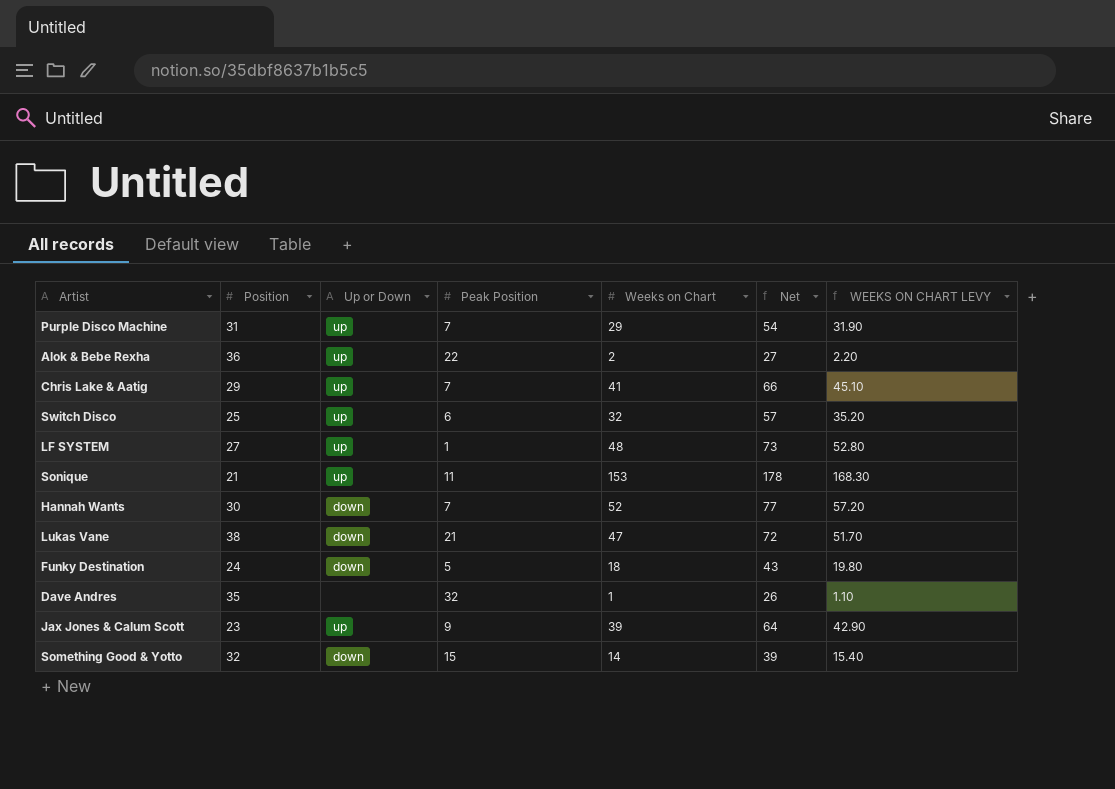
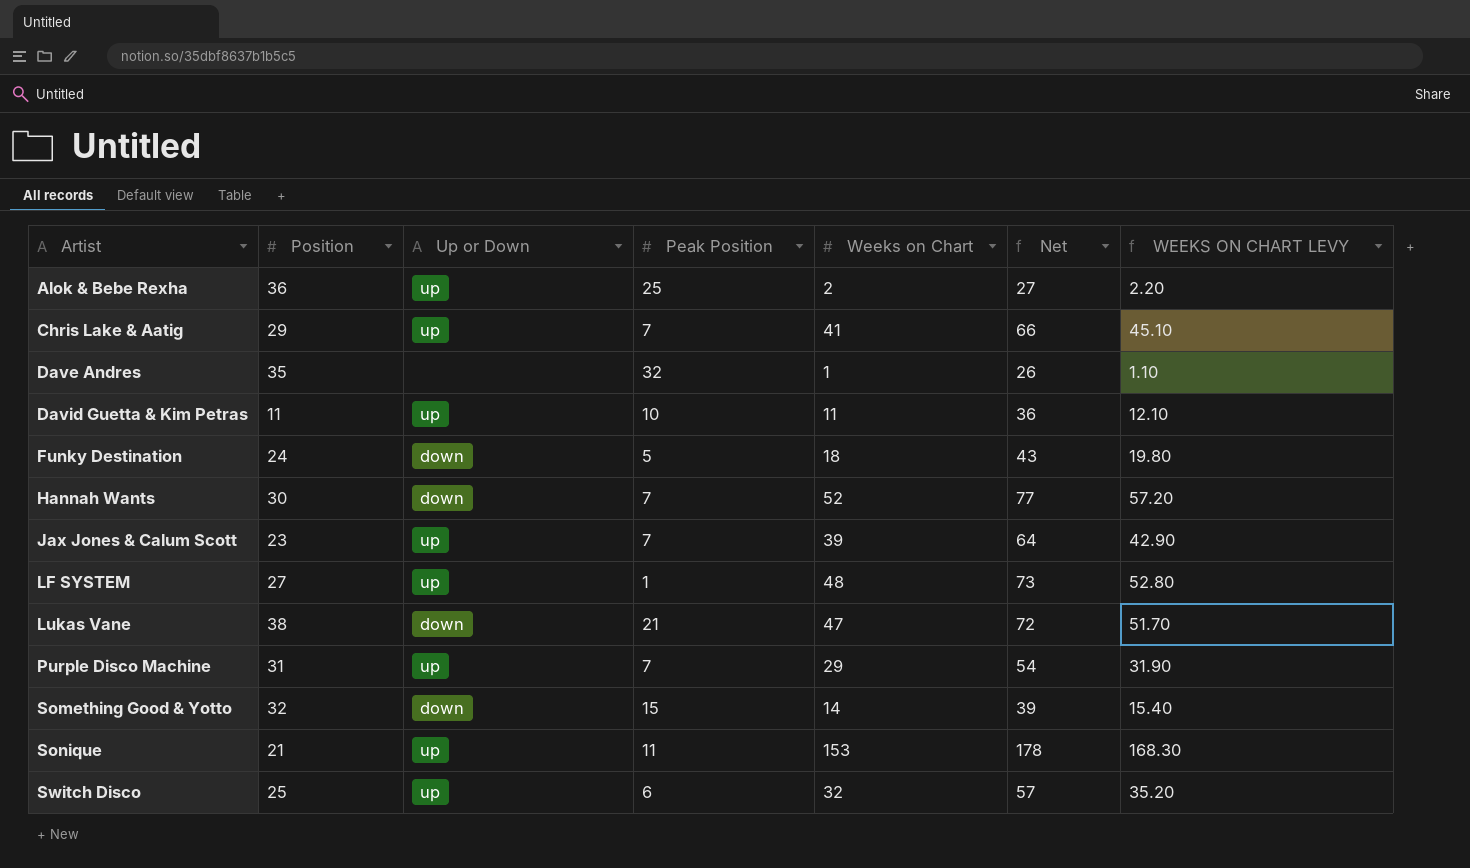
row order: none -> Artist ascending
Alok & Bebe Rexha | Peak Position: 22 -> 25
row David Guetta & Kim Petras: none -> 11 | up | 10 | 11 | 36 | 12.10
Jax Jones & Calum Scott | Peak Position: 9 -> 7

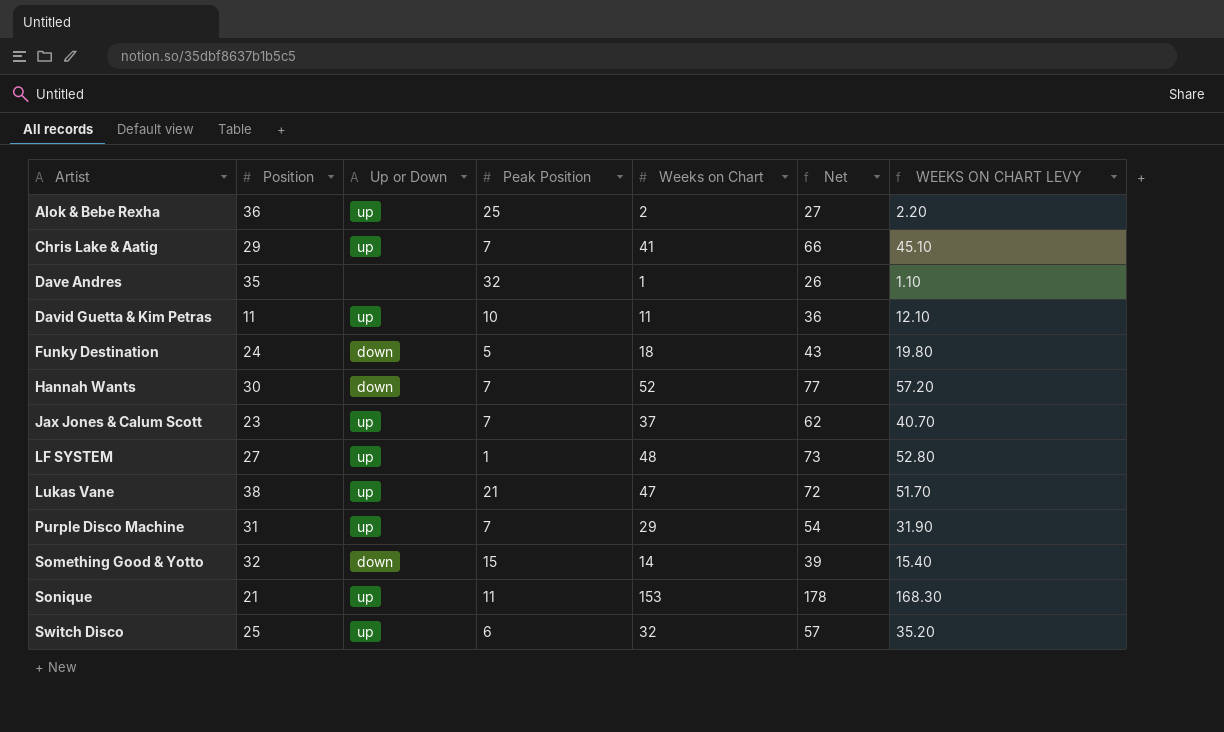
Jax Jones & Calum Scott | Weeks on Chart: 39 -> 37
Jax Jones & Calum Scott | Net: 64 -> 62
Jax Jones & Calum Scott | WEEKS ON CHART LEVY: 42.90 -> 40.70
Lukas Vane | Up or Down: down -> up

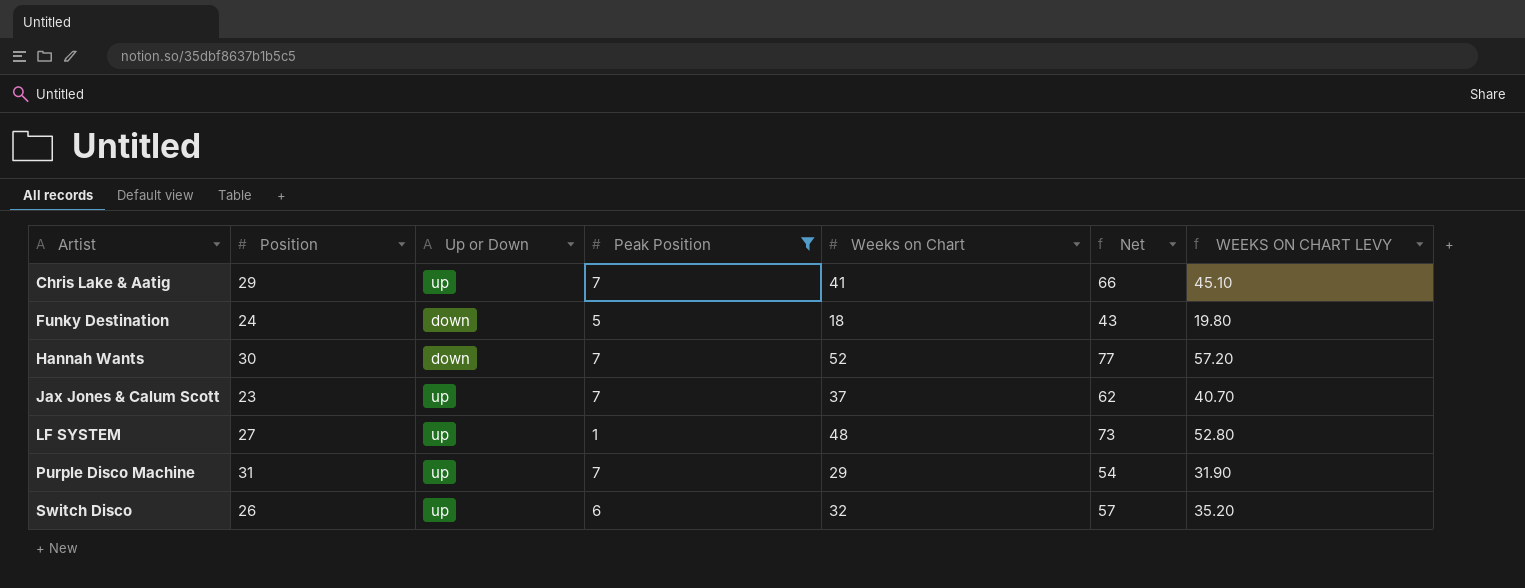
filter: none -> Peak Position <= 7
Switch Disco | Position: 25 -> 26

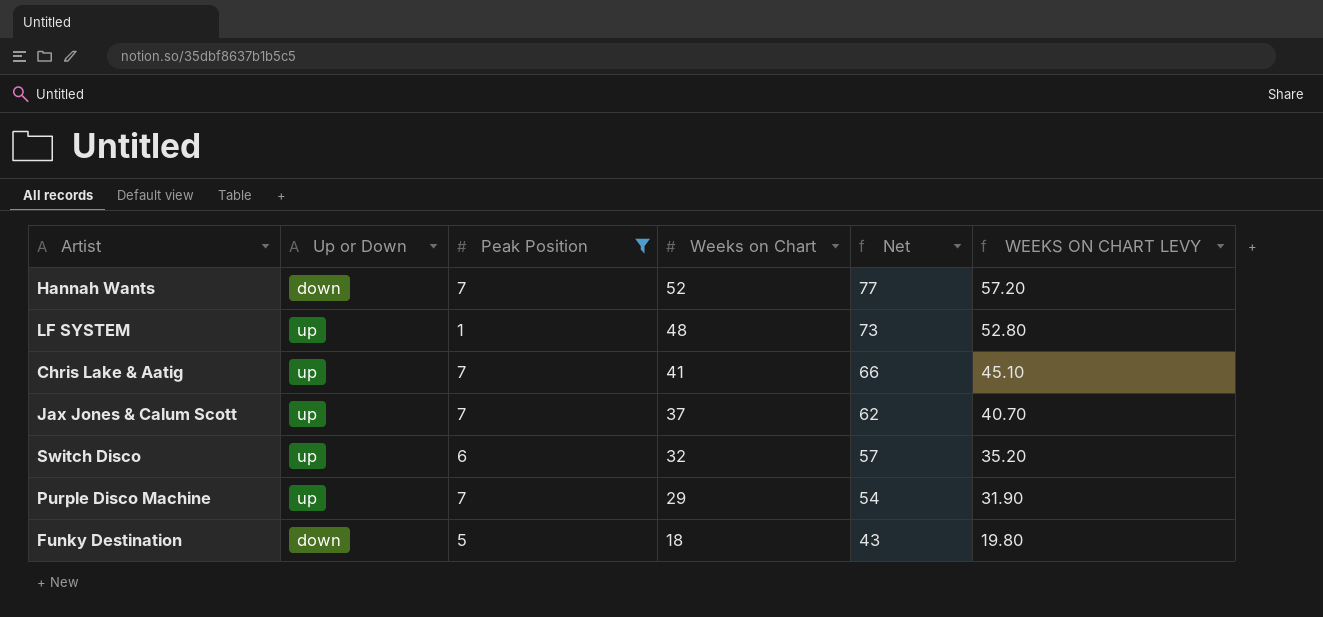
row order: Artist ascending -> Weeks on Chart descending
column Position | position: 2 -> none

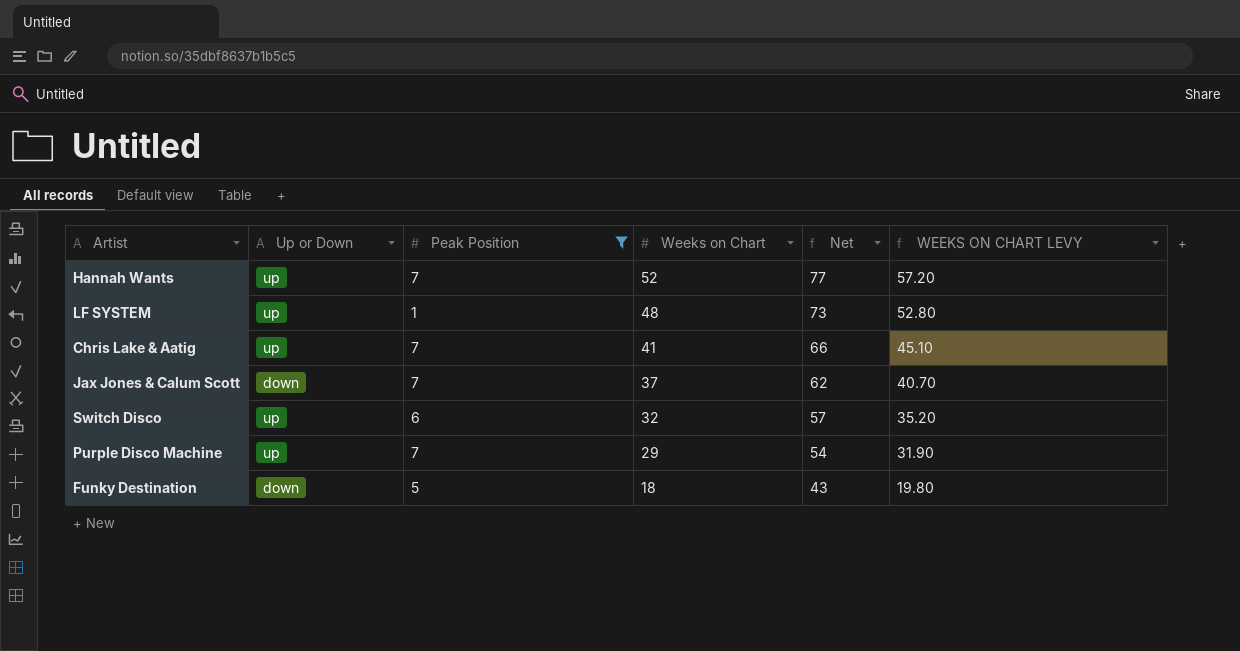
Hannah Wants | Up or Down: down -> up
Jax Jones & Calum Scott | Up or Down: up -> down

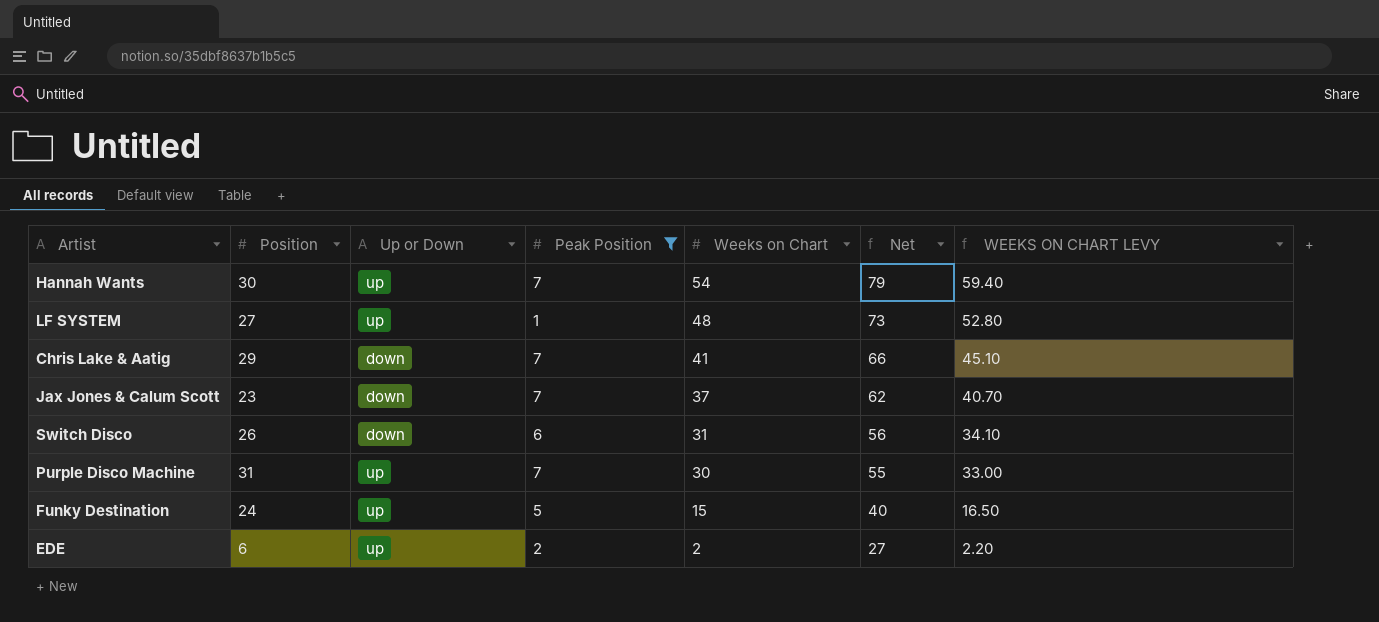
column Position | position: none -> 2
Hannah Wants | Weeks on Chart: 52 -> 54
Hannah Wants | Net: 77 -> 79
Hannah Wants | WEEKS ON CHART LEVY: 57.20 -> 59.40
Chris Lake & Aatig | Up or Down: up -> down
Switch Disco | Up or Down: up -> down
Switch Disco | Weeks on Chart: 32 -> 31
Switch Disco | Net: 57 -> 56
Switch Disco | WEEKS ON CHART LEVY: 35.20 -> 34.10
Purple Disco Machine | Weeks on Chart: 29 -> 30
Purple Disco Machine | Net: 54 -> 55
Purple Disco Machine | WEEKS ON CHART LEVY: 31.90 -> 33.00
Funky Destination | Up or Down: down -> up
Funky Destination | Weeks on Chart: 18 -> 15
Funky Destination | Net: 43 -> 40
Funky Destination | WEEKS ON CHART LEVY: 19.80 -> 16.50
row EDE: none -> 6 | up | 2 | 2 | 27 | 2.20

